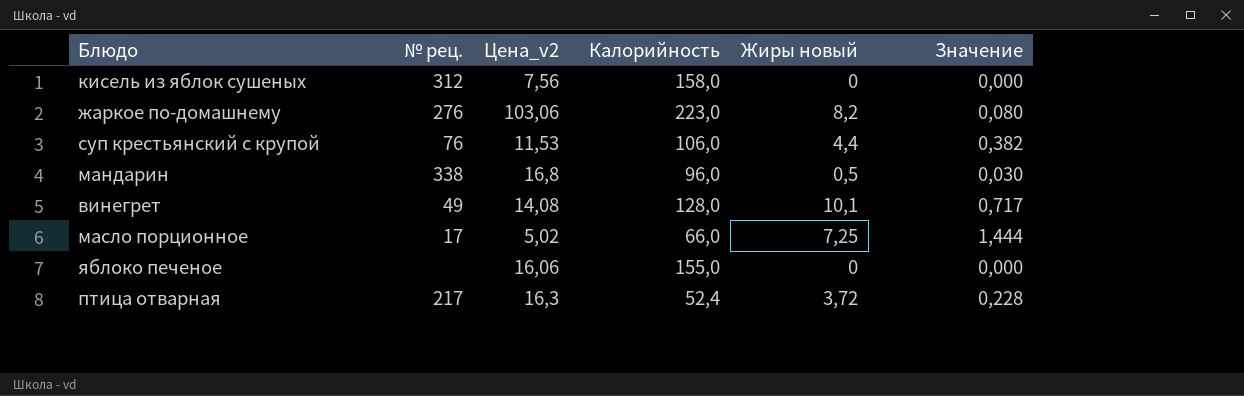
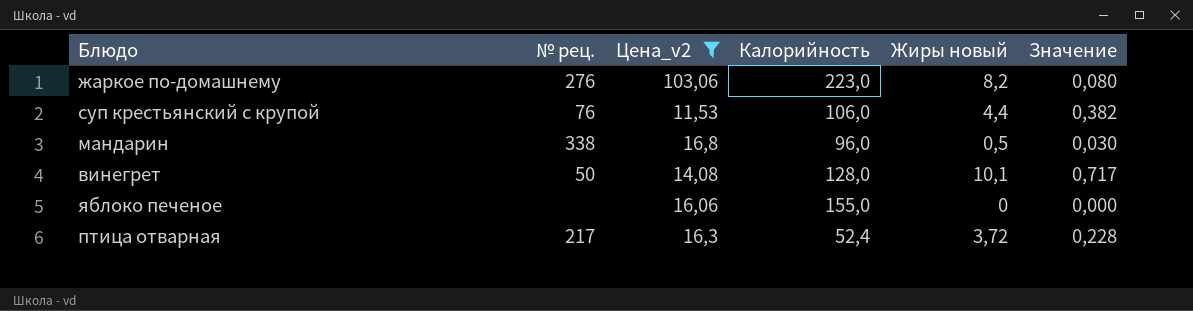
filter: none -> Цена_v2 >= 11,53
винегрет | № рец.: 49 -> 50

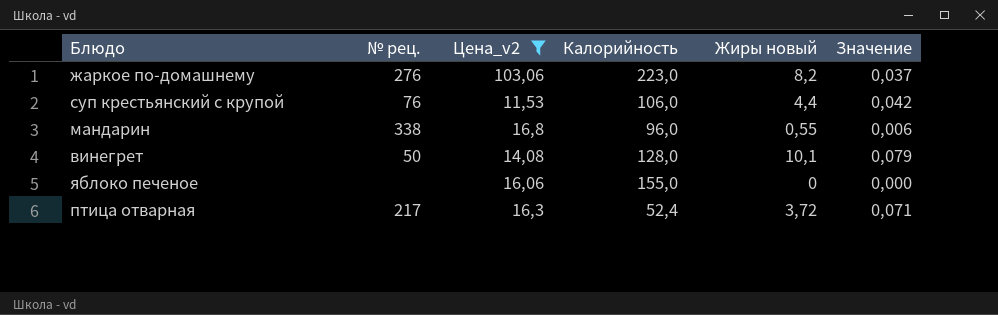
column Значение | formula: [Жиры новый] / [Цена_v2] -> [Жиры новый] / [Калорийность]
мандарин | Жиры новый: 0,5 -> 0,55

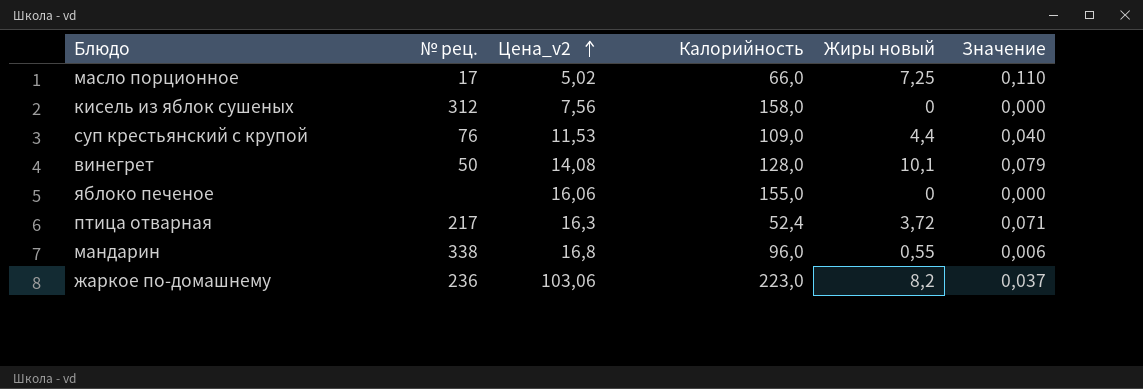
filter: Цена_v2 >= 11,53 -> none
row order: none -> Цена_v2 ascending
суп крестьянский с крупой | Калорийность: 106,0 -> 109,0
суп крестьянский с крупой | Значение: 0,042 -> 0,040
жаркое по-домашнему | № рец.: 276 -> 236

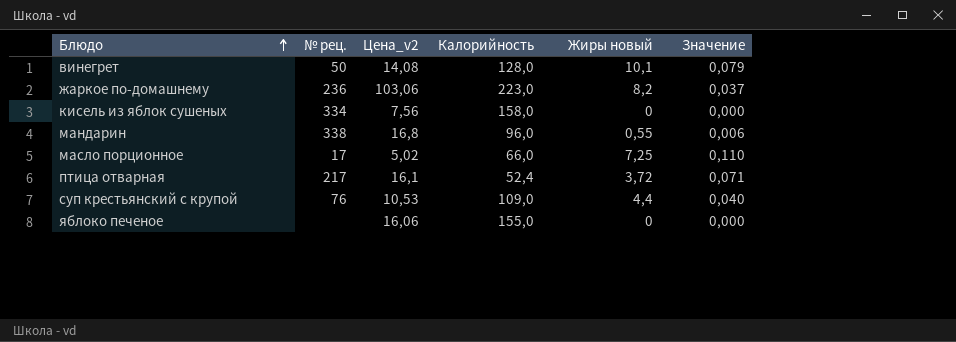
row order: Цена_v2 ascending -> Блюдо ascending
кисель из яблок сушеных | № рец.: 312 -> 334
птица отварная | Цена_v2: 16,3 -> 16,1
суп крестьянский с крупой | Цена_v2: 11,53 -> 10,53

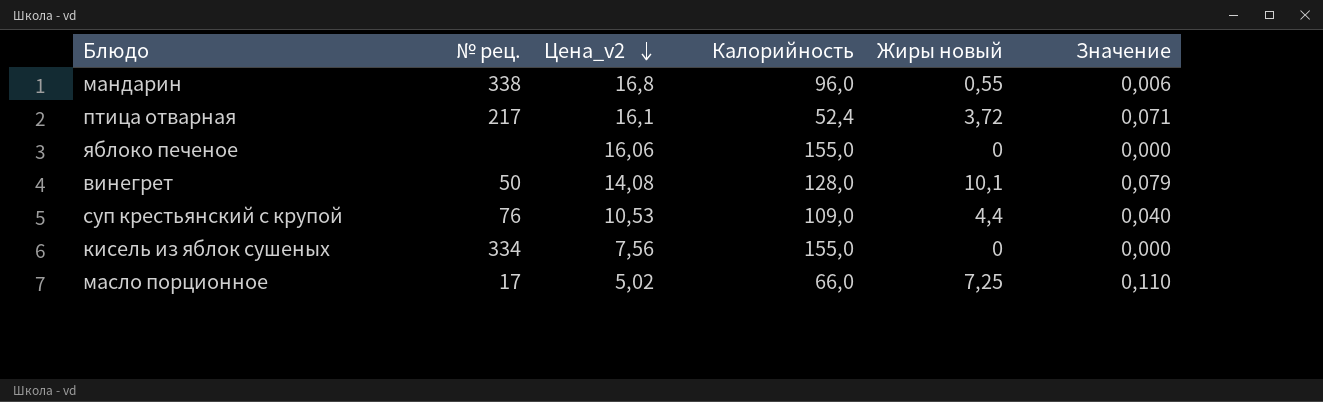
row order: Блюдо ascending -> Цена_v2 descending
row жаркое по-домашнему: 236 | 103,06 | 223,0 | 8,2 | 0,037 -> none
кисель из яблок сушеных | Калорийность: 158,0 -> 155,0

